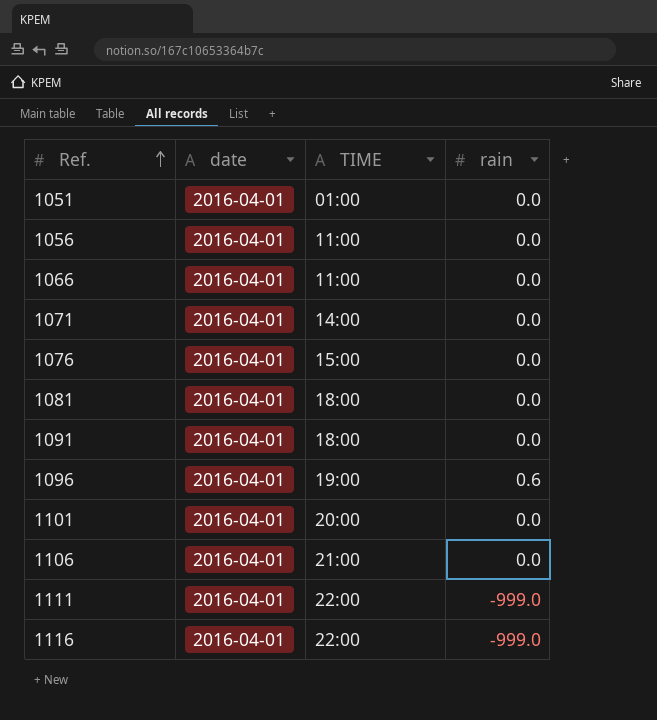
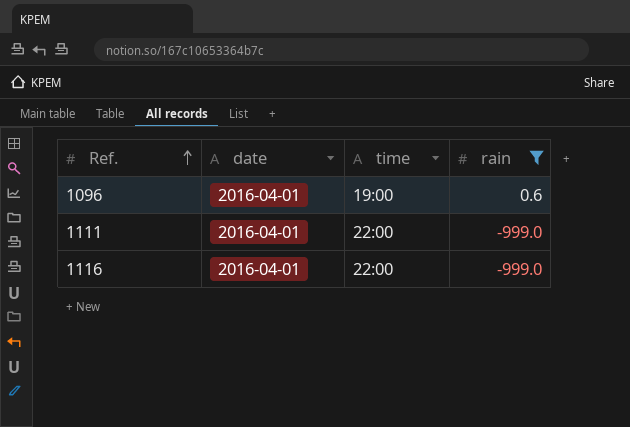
filter: none -> rain != 0.0
column name: TIME -> time

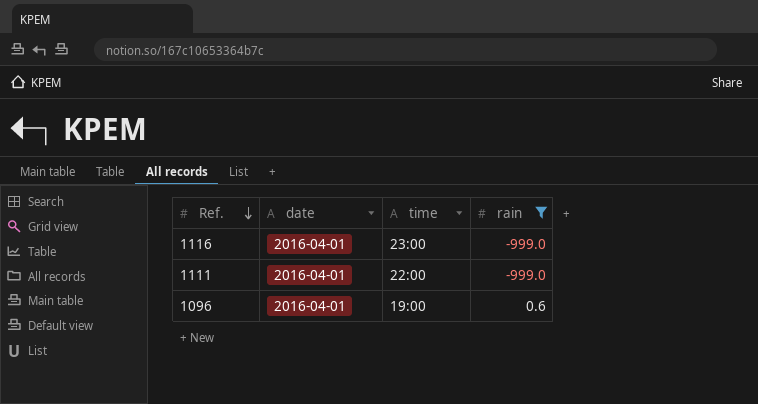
row order: Ref. ascending -> Ref. descending
1116 | time: 22:00 -> 23:00

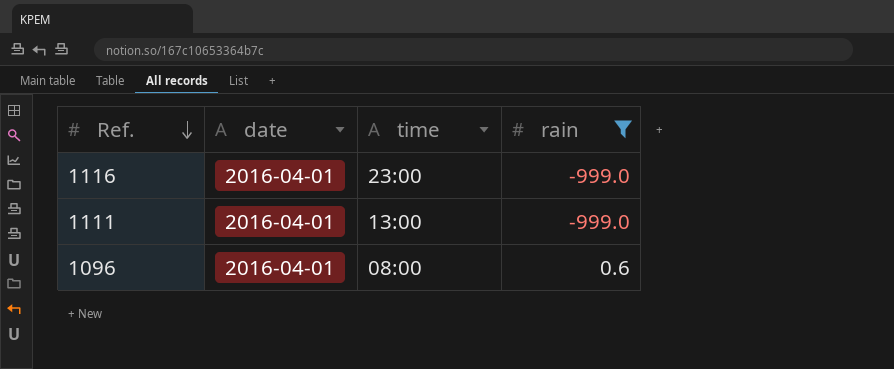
1111 | time: 22:00 -> 13:00
1096 | time: 19:00 -> 08:00

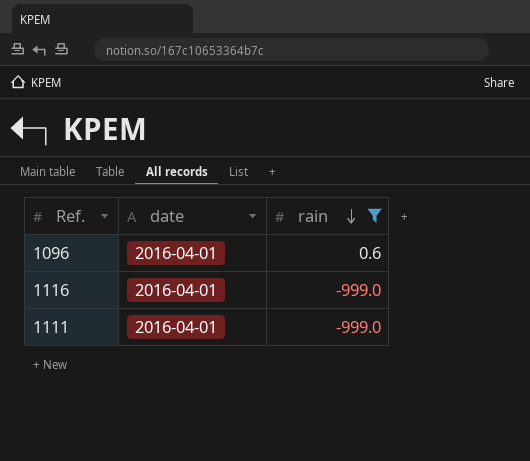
row order: Ref. descending -> rain descending
column time | position: 3 -> none

